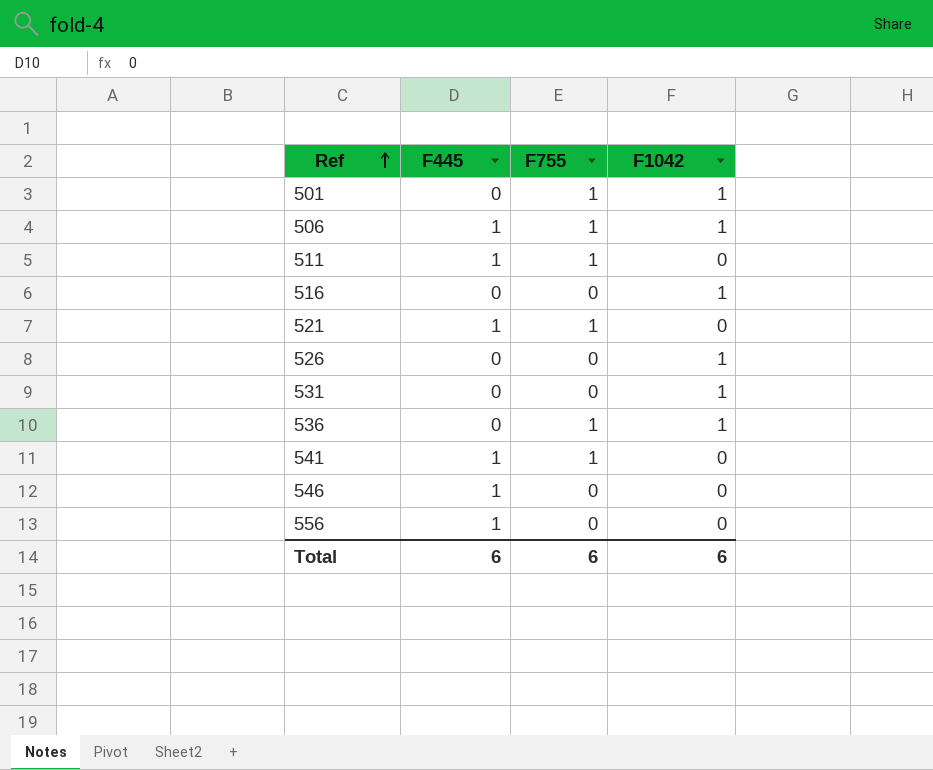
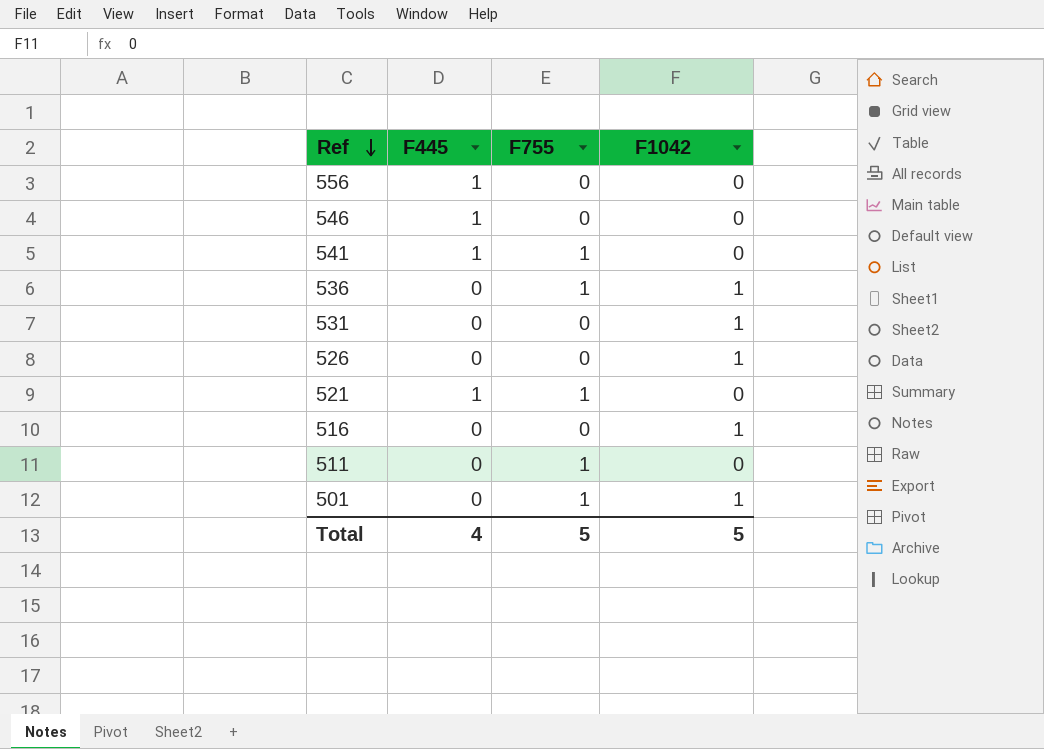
row order: Ref ascending -> Ref descending
row 506: 1 | 1 | 1 -> none
511 | F445: 1 -> 0
Total | F445: 6 -> 4
Total | F755: 6 -> 5
Total | F1042: 6 -> 5

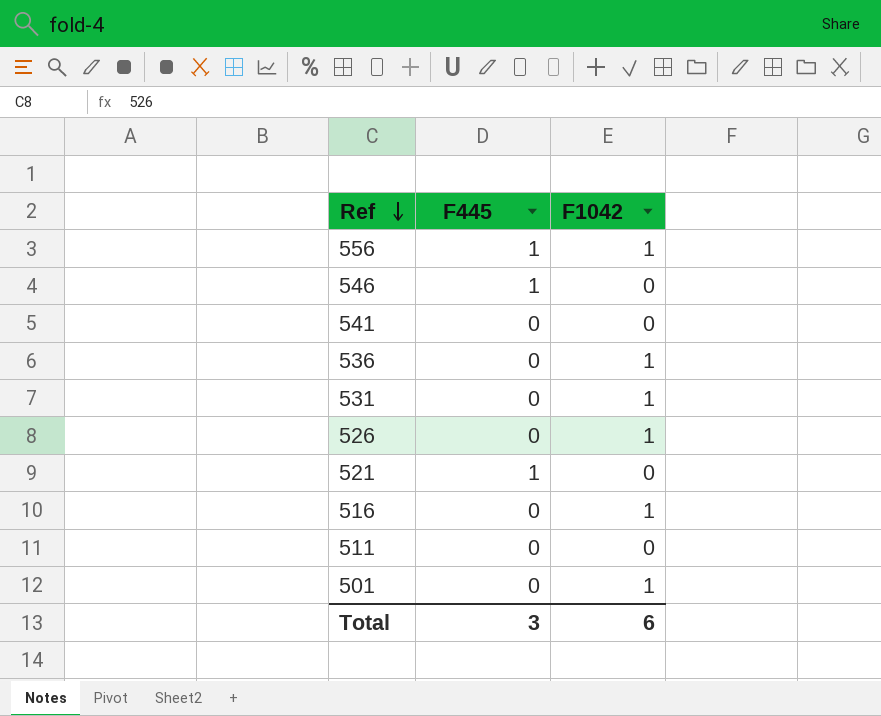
column F755 | position: 3 -> none
556 | F1042: 0 -> 1
541 | F445: 1 -> 0
Total | F445: 4 -> 3
Total | F1042: 5 -> 6

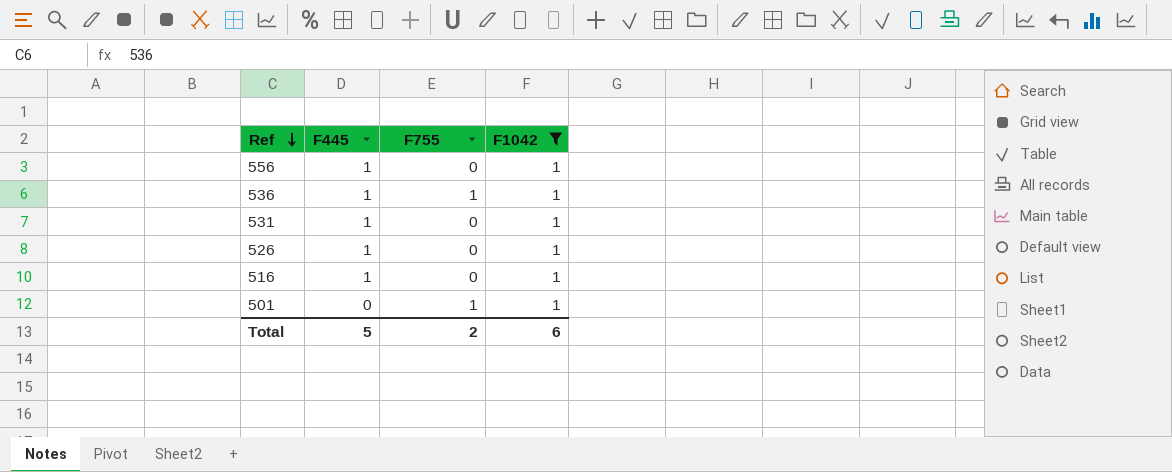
filter: none -> F1042 = 1
column F755 | position: none -> 3
536 | F445: 0 -> 1
531 | F445: 0 -> 1
526 | F445: 0 -> 1
516 | F445: 0 -> 1
Total | F445: 3 -> 5

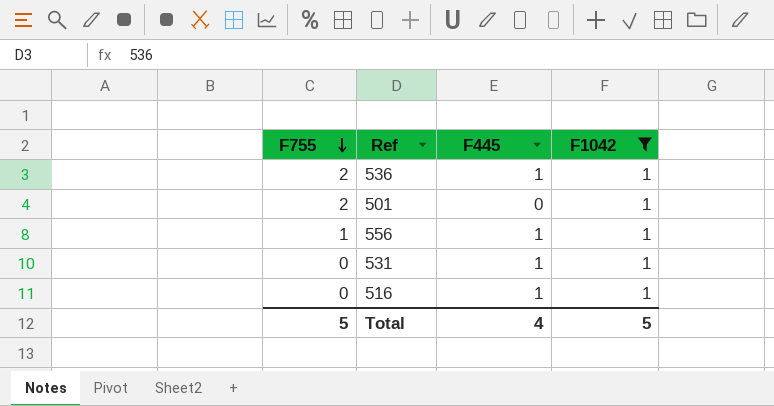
row order: Ref descending -> F755 descending
column F755 | position: 3 -> 1
row 526: 1 | 0 | 1 -> none
536 | F755: 1 -> 2
501 | F755: 1 -> 2
556 | F755: 0 -> 1
Total | F755: 2 -> 5
Total | F445: 5 -> 4
Total | F1042: 6 -> 5

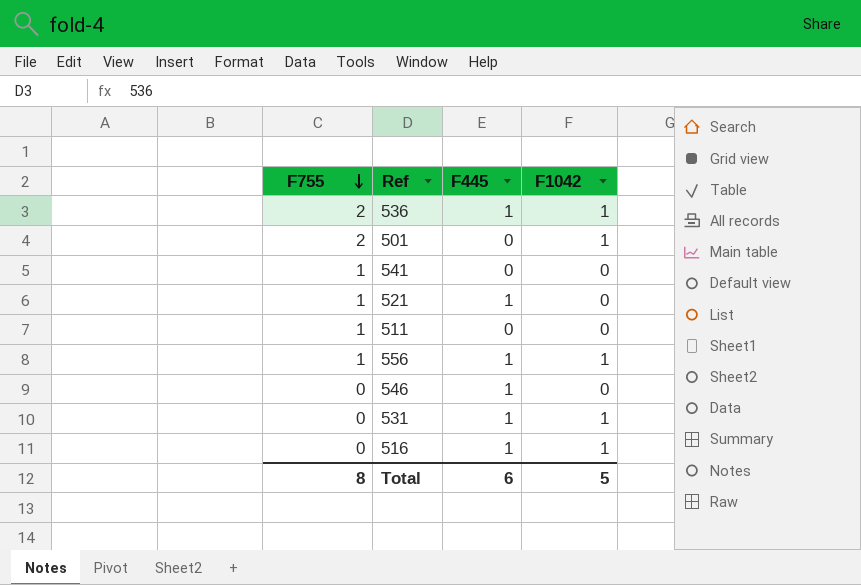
filter: F1042 = 1 -> none
Total | F755: 5 -> 8
Total | F445: 4 -> 6

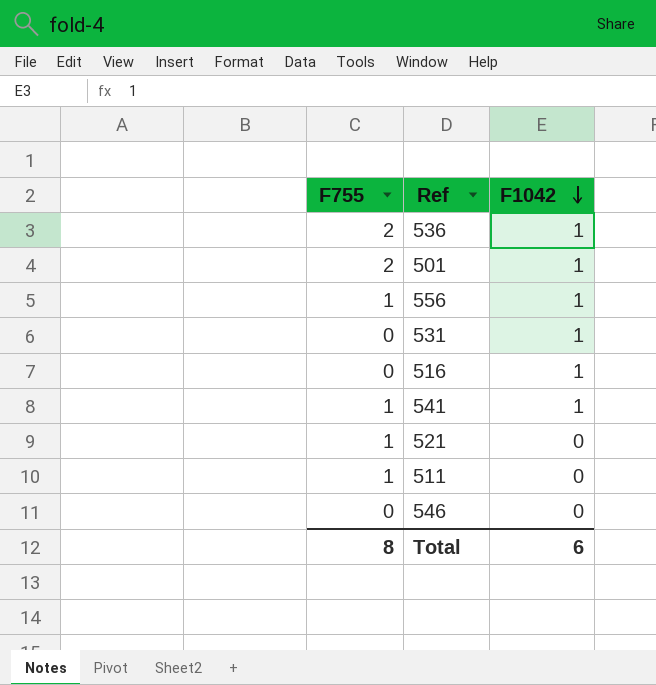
row order: F755 descending -> F1042 descending
column F445 | position: 3 -> none
541 | F1042: 0 -> 1
Total | F1042: 5 -> 6

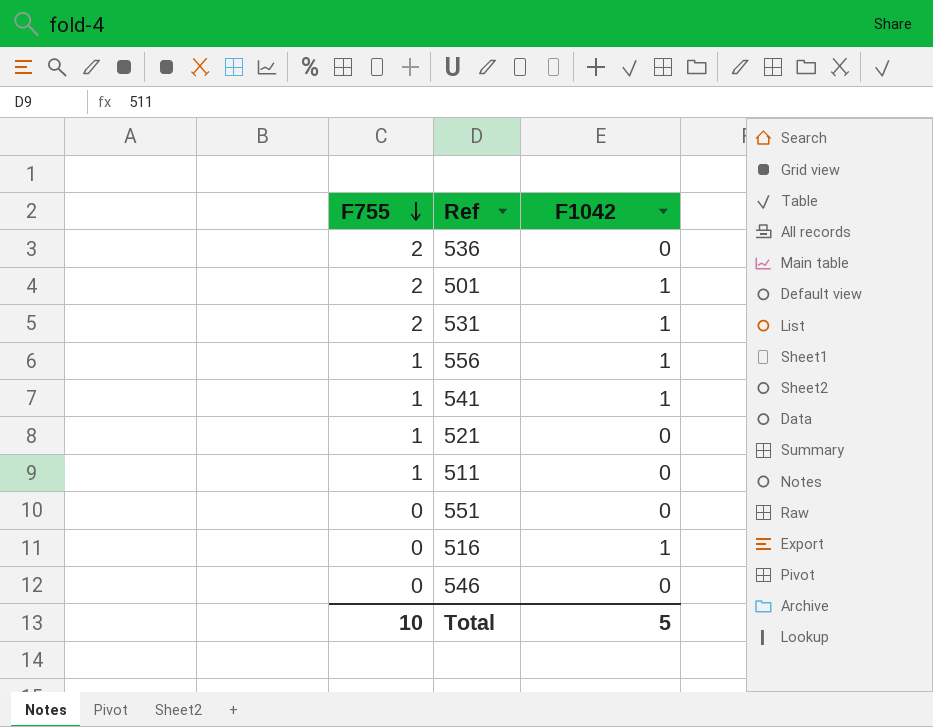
row order: F1042 descending -> F755 descending
536 | F1042: 1 -> 0
531 | F755: 0 -> 2
row 551: none -> 0 | 0
Total | F755: 8 -> 10
Total | F1042: 6 -> 5

